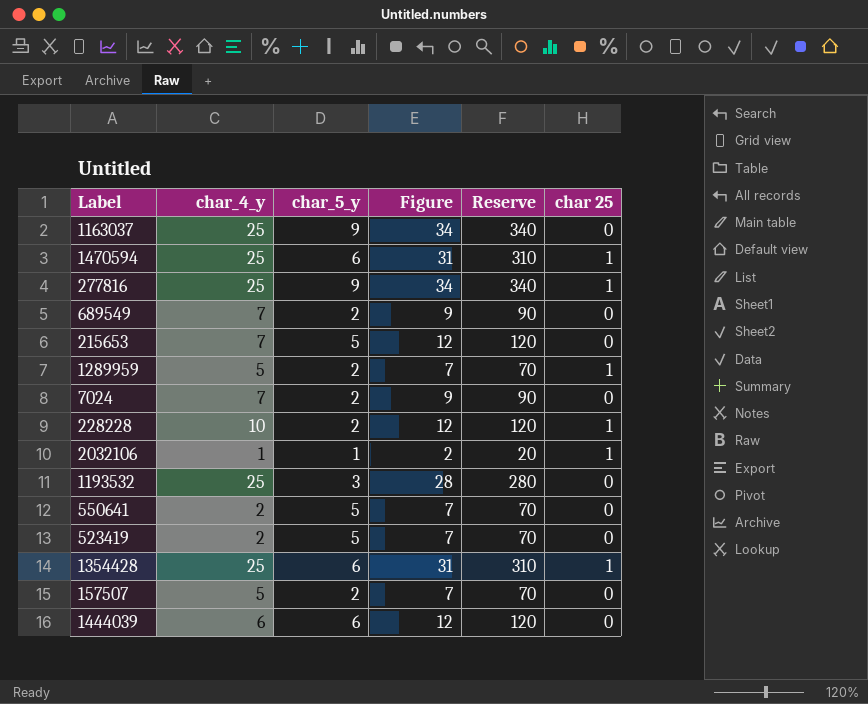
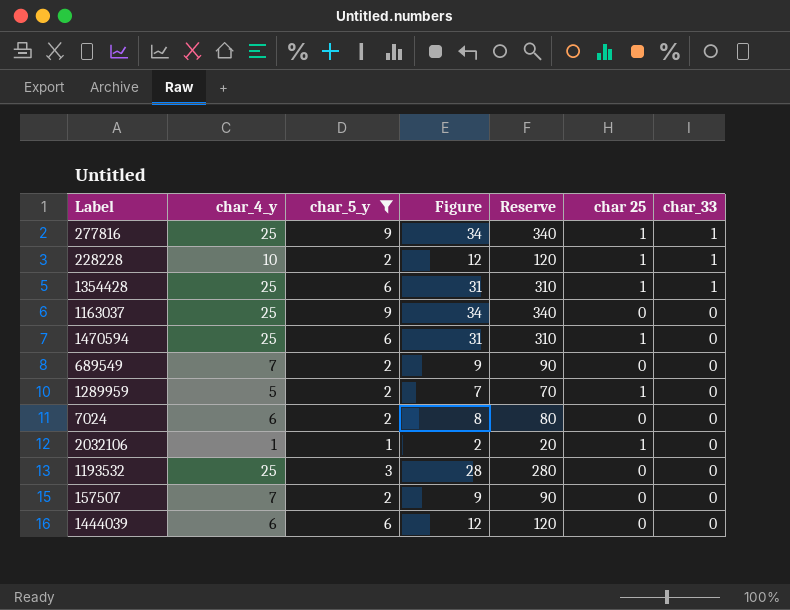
filter: none -> char_5_y != 5
row order: none -> char_33 descending
column char_33 | position: none -> 7
7024 | char_4_y: 7 -> 6
7024 | Figure: 9 -> 8
7024 | Reserve: 90 -> 80
157507 | char_4_y: 5 -> 7
157507 | Figure: 7 -> 9
157507 | Reserve: 70 -> 90

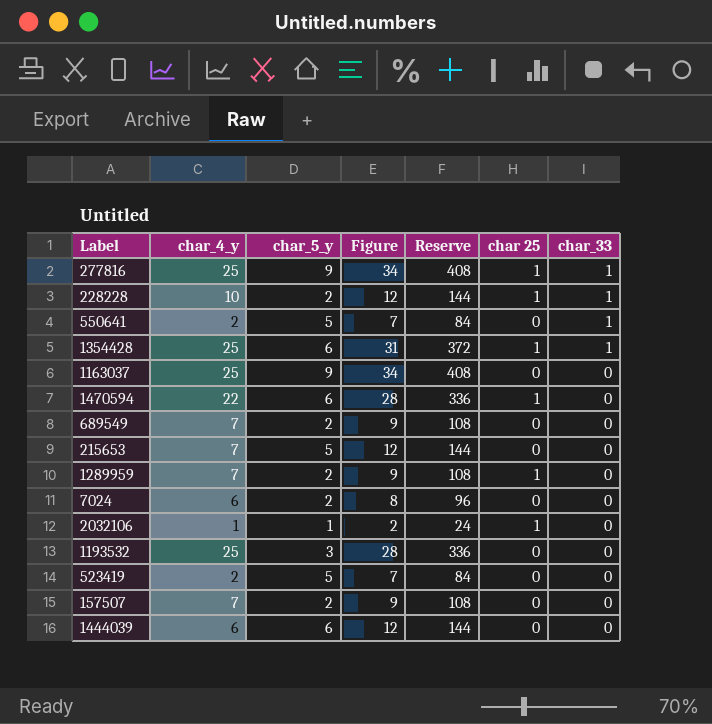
filter: char_5_y != 5 -> none
column Reserve | formula: [Figure] * 10 -> [Figure] * 12
1470594 | char_4_y: 25 -> 22
1470594 | Figure: 31 -> 28
1289959 | char_4_y: 5 -> 7
1289959 | Figure: 7 -> 9

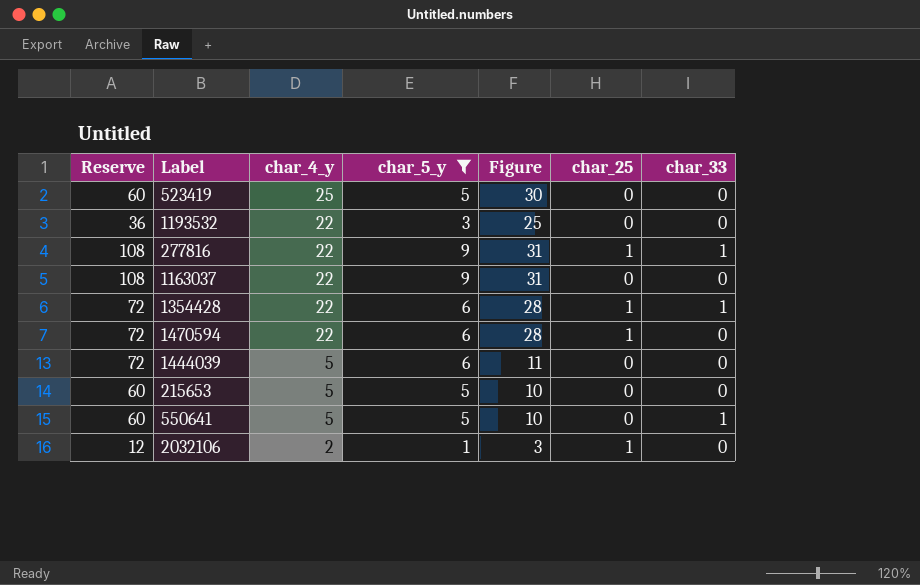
filter: none -> char_5_y != 2
row order: char_33 descending -> char_4_y descending
column Reserve | formula: [Figure] * 12 -> [char_5_y] * 12
column Reserve | position: 5 -> 1
column name: char 25 -> char_25
523419 | char_4_y: 2 -> 25
523419 | Figure: 7 -> 30
1193532 | char_4_y: 25 -> 22
1193532 | Figure: 28 -> 25
277816 | char_4_y: 25 -> 22
277816 | Figure: 34 -> 31
1163037 | char_4_y: 25 -> 22
1163037 | Figure: 34 -> 31
1354428 | char_4_y: 25 -> 22
1354428 | Figure: 31 -> 28
1444039 | char_4_y: 6 -> 5
1444039 | Figure: 12 -> 11
215653 | char_4_y: 7 -> 5
215653 | Figure: 12 -> 10
550641 | char_4_y: 2 -> 5
550641 | Figure: 7 -> 10
2032106 | char_4_y: 1 -> 2
2032106 | Figure: 2 -> 3

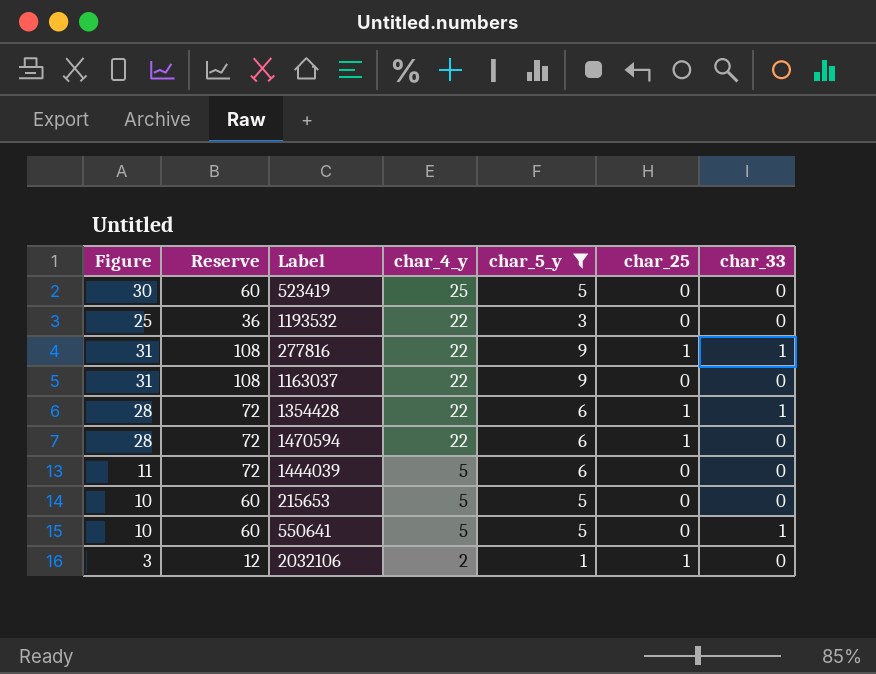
column Figure | position: 5 -> 1

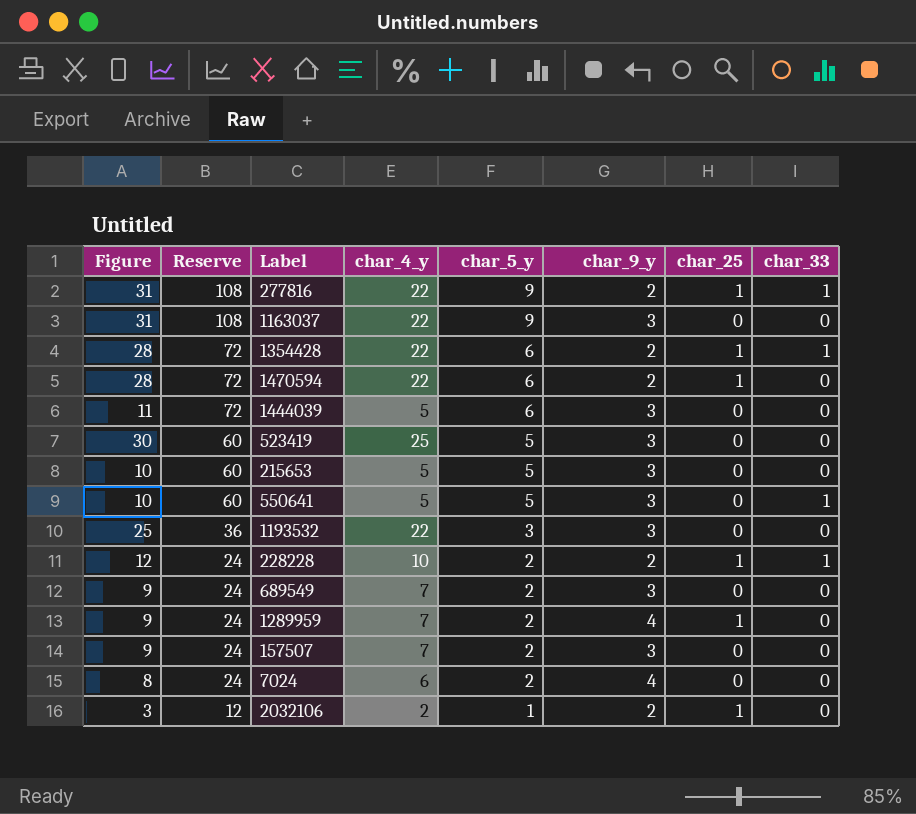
filter: char_5_y != 2 -> none
row order: char_4_y descending -> Reserve descending
column char_9_y | position: none -> 6

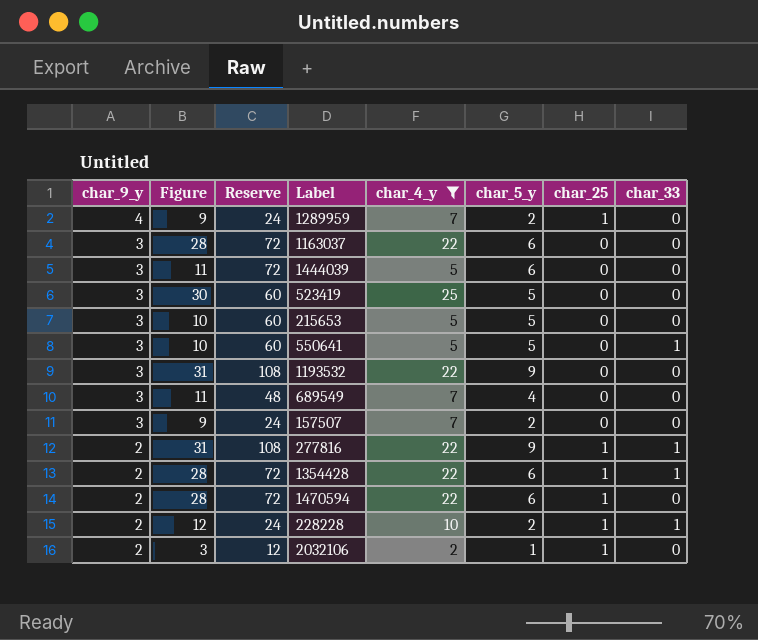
filter: none -> char_4_y != 6
row order: Reserve descending -> char_9_y descending
column char_9_y | position: 6 -> 1
1163037 | Figure: 31 -> 28
1163037 | Reserve: 108 -> 72
1163037 | char_5_y: 9 -> 6
1193532 | Figure: 25 -> 31
1193532 | Reserve: 36 -> 108
1193532 | char_5_y: 3 -> 9
689549 | Figure: 9 -> 11
689549 | Reserve: 24 -> 48
689549 | char_5_y: 2 -> 4

